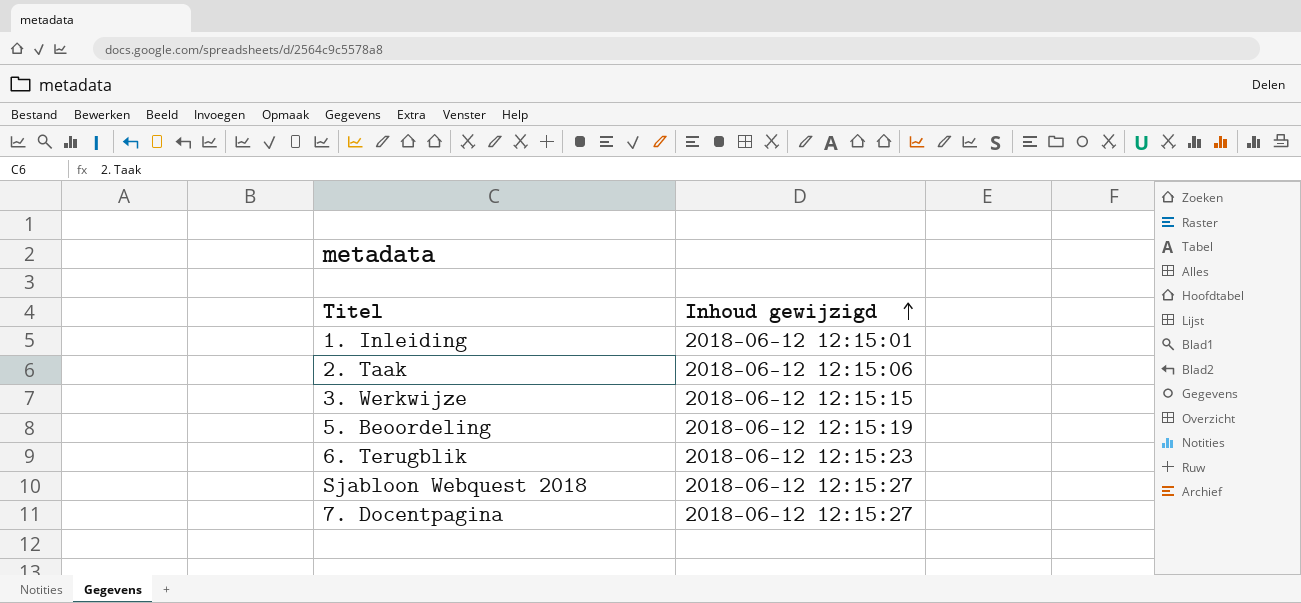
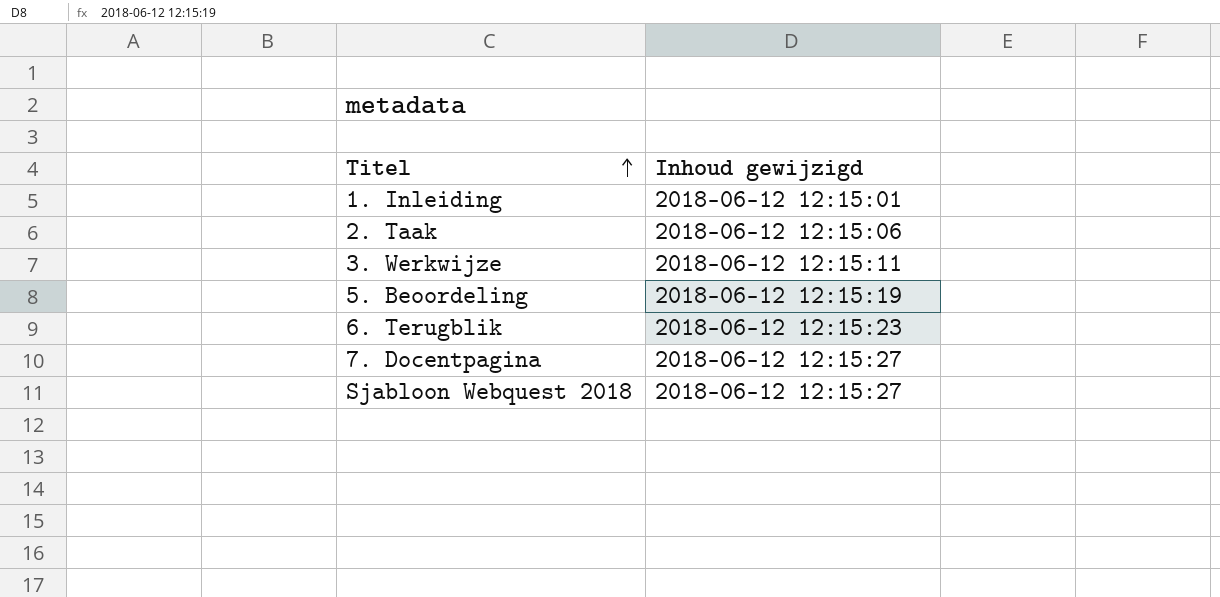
row order: Inhoud gewijzigd ascending -> Titel ascending
3. Werkwijze | Inhoud gewijzigd: 2018-06-12 12:15:15 -> 2018-06-12 12:15:11

